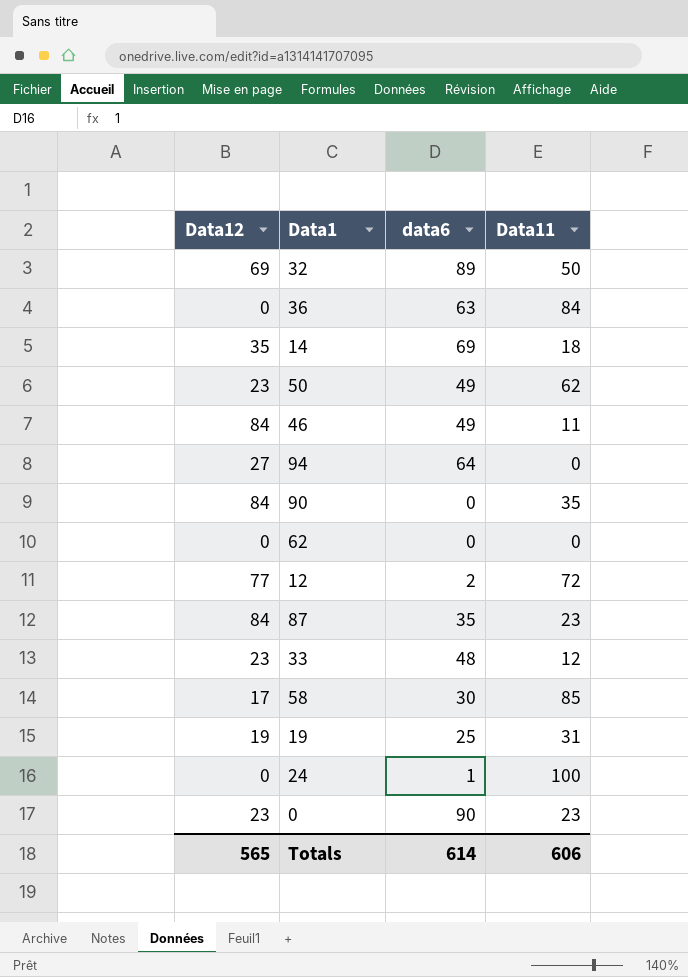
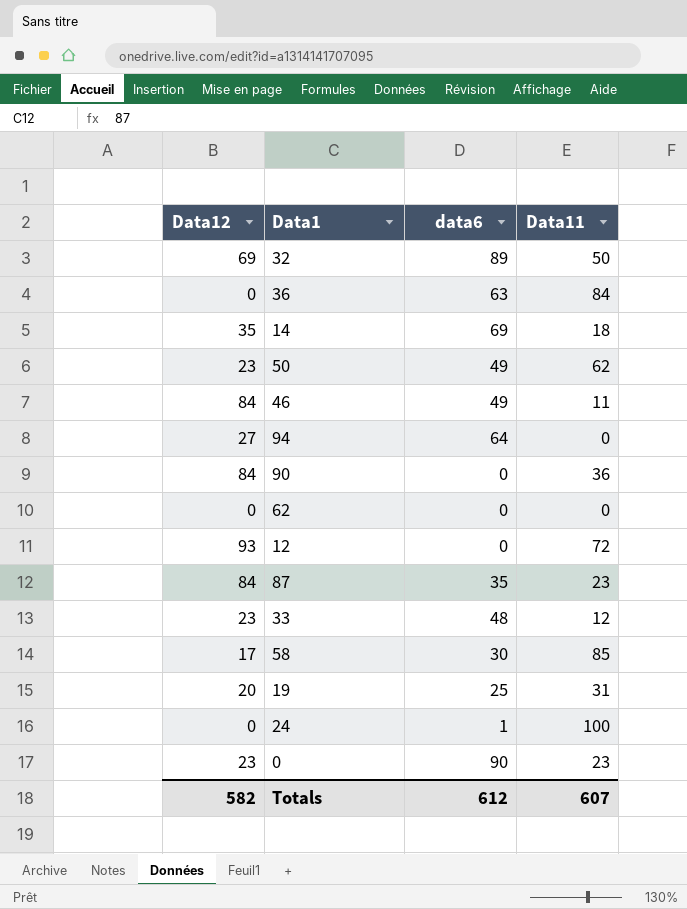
90 | Data11: 35 -> 36
12 | Data12: 77 -> 93
12 | data6: 2 -> 0
19 | Data12: 19 -> 20
Totals | Data12: 565 -> 582
Totals | data6: 614 -> 612
Totals | Data11: 606 -> 607

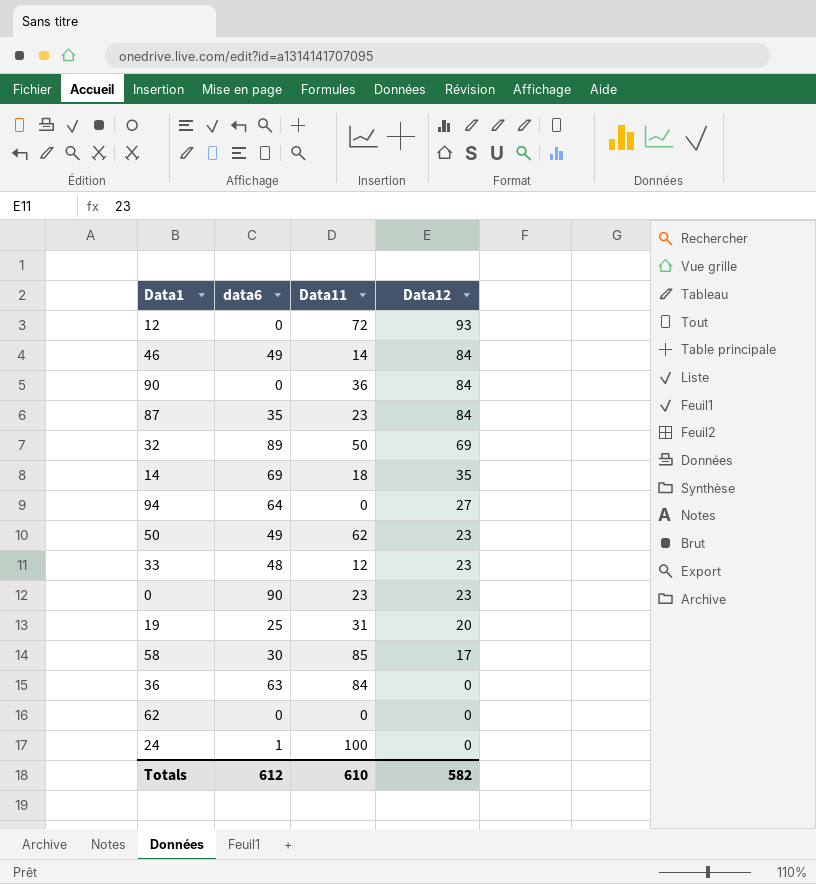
row order: none -> Data12 descending
column Data12 | position: 1 -> 4
46 | Data11: 11 -> 14
Totals | Data11: 607 -> 610

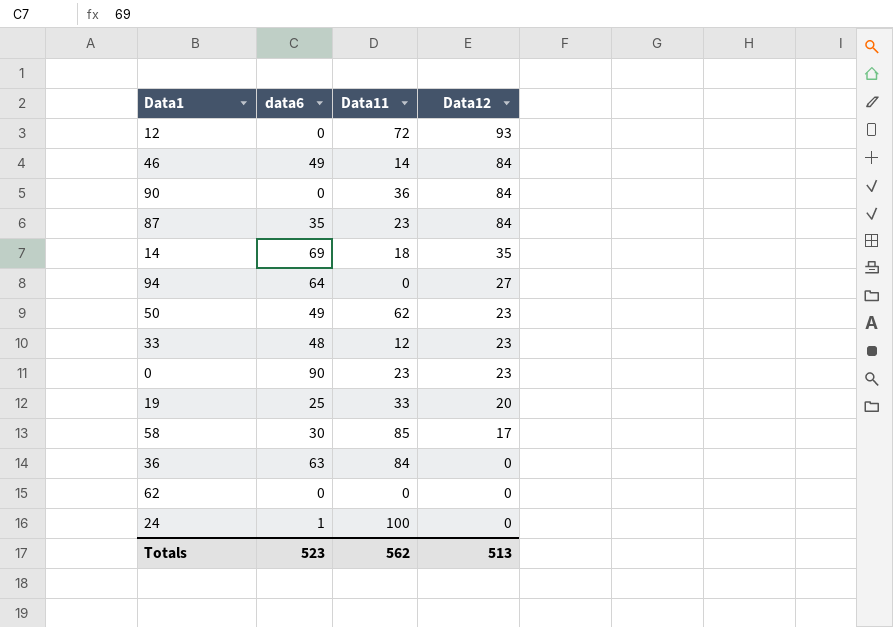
row 32: 89 | 50 | 69 -> none
19 | Data11: 31 -> 33
Totals | data6: 612 -> 523
Totals | Data11: 610 -> 562
Totals | Data12: 582 -> 513

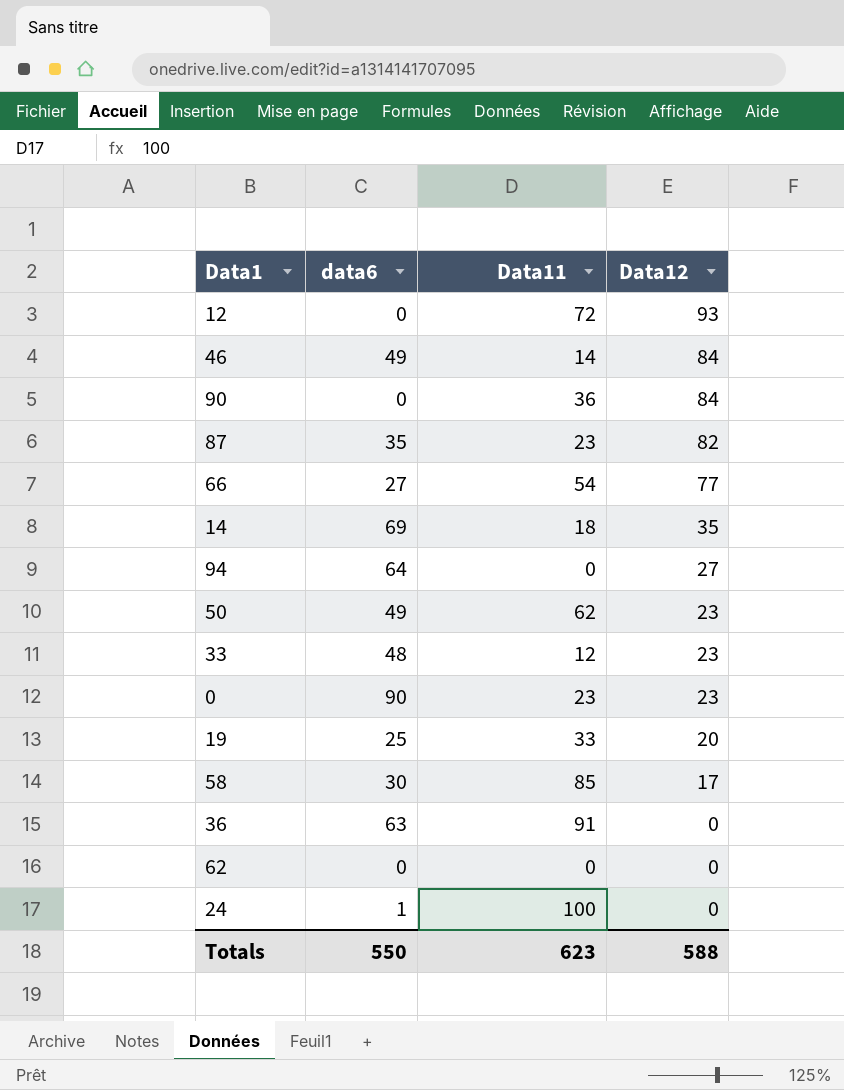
87 | Data12: 84 -> 82
row 66: none -> 27 | 54 | 77
36 | Data11: 84 -> 91
Totals | data6: 523 -> 550
Totals | Data11: 562 -> 623
Totals | Data12: 513 -> 588

